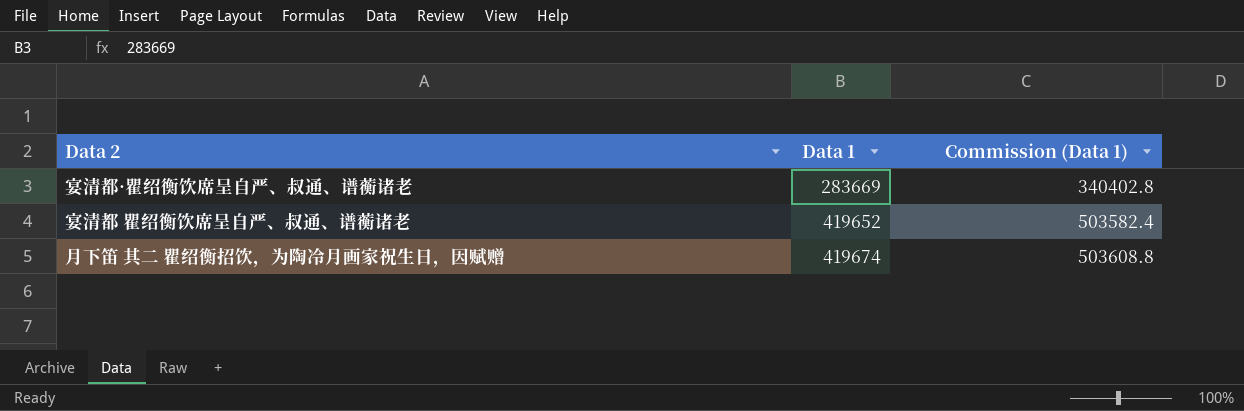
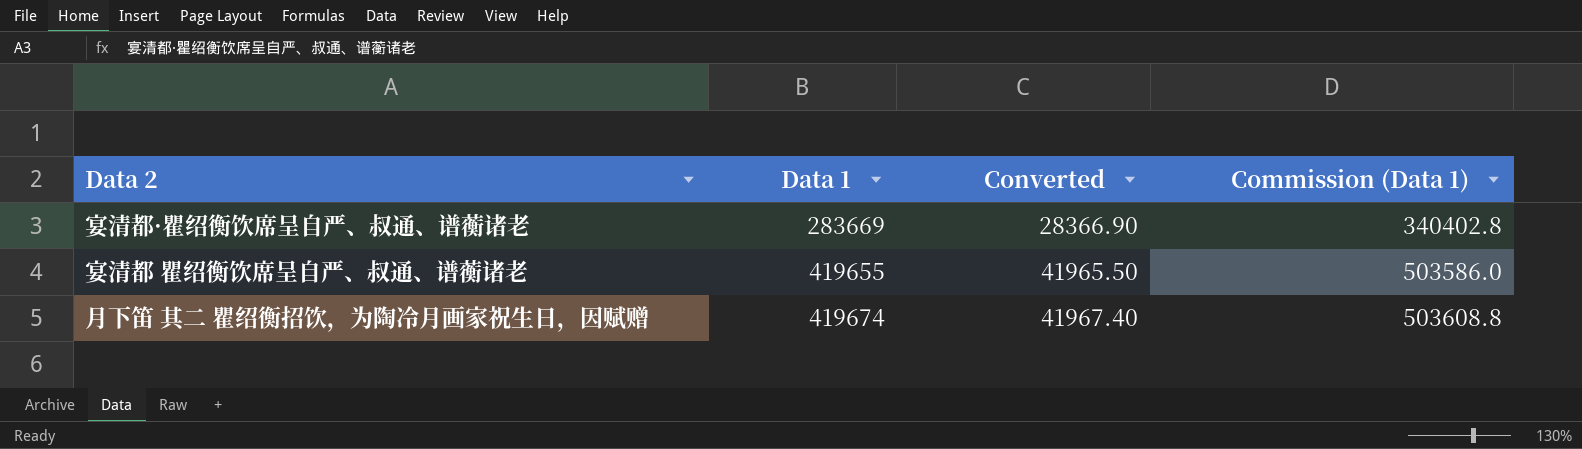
column Converted | formula: none -> [Data 1] * 0.1
宴清都 瞿绍衡饮席呈自严、叔通、谱蘅诸老 | Data 1: 419652 -> 419655
宴清都 瞿绍衡饮席呈自严、叔通、谱蘅诸老 | Commission (Data 1): 503582.4 -> 503586.0

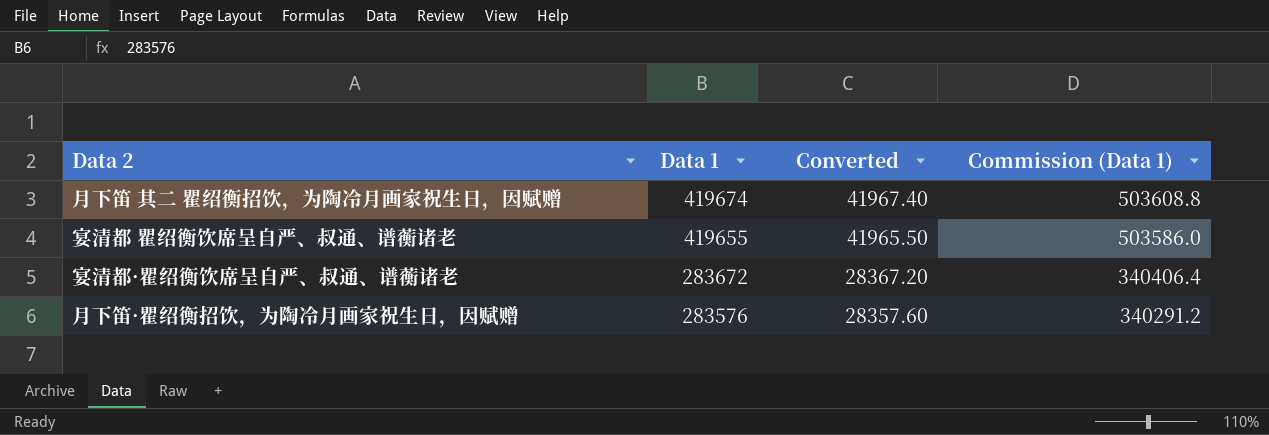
row order: Data 1 ascending -> Data 1 descending
宴清都·瞿绍衡饮席呈自严、叔通、谱蘅诸老 | Data 1: 283669 -> 283672
宴清都·瞿绍衡饮席呈自严、叔通、谱蘅诸老 | Converted: 28366.90 -> 28367.20
宴清都·瞿绍衡饮席呈自严、叔通、谱蘅诸老 | Commission (Data 1): 340402.8 -> 340406.4
row 月下笛·瞿绍衡招饮，为陶冷月画家祝生日，因赋赠: none -> 283576 | 28357.60 | 340291.2

